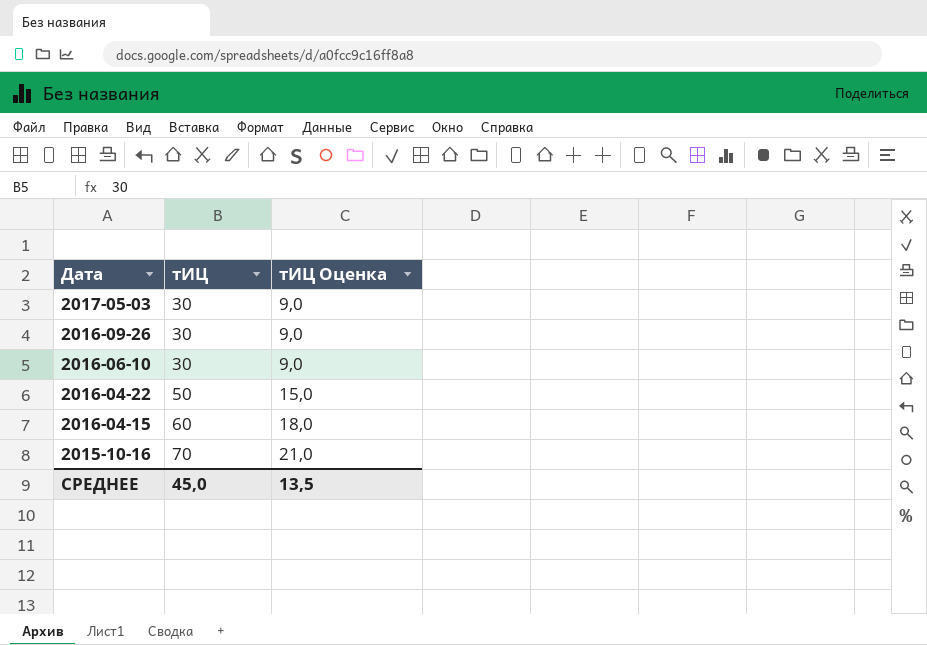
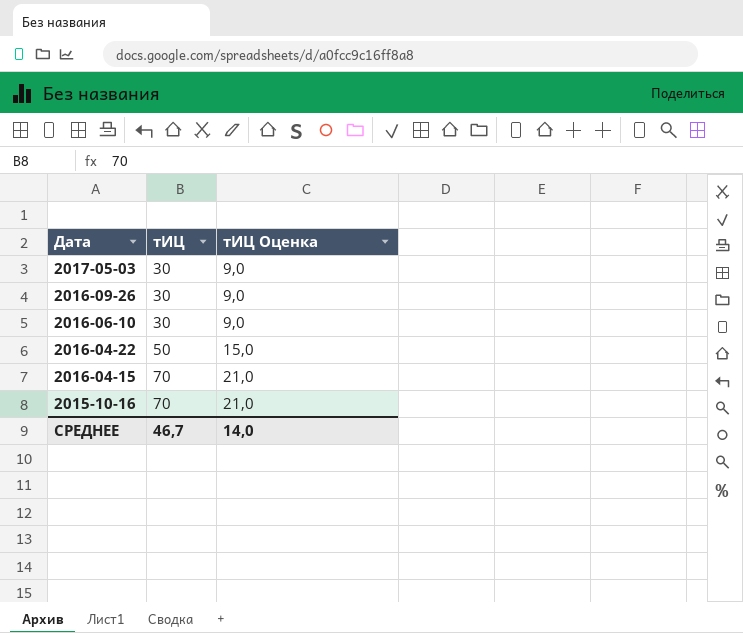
2016-04-15 | тИЦ: 60 -> 70
2016-04-15 | тИЦ Оценка: 18,0 -> 21,0
СРЕДНЕЕ | тИЦ: 45,0 -> 46,7
СРЕДНЕЕ | тИЦ Оценка: 13,5 -> 14,0

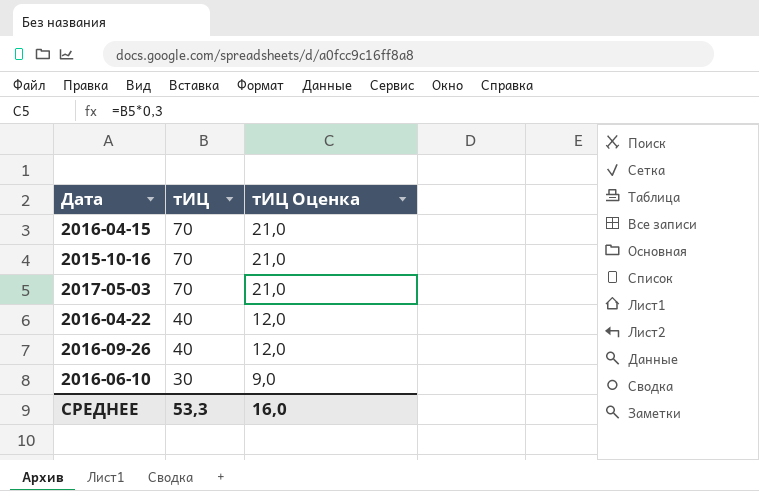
row order: Дата descending -> тИЦ descending
2017-05-03 | тИЦ: 30 -> 70
2017-05-03 | тИЦ Оценка: 9,0 -> 21,0
2016-04-22 | тИЦ: 50 -> 40
2016-04-22 | тИЦ Оценка: 15,0 -> 12,0
2016-09-26 | тИЦ: 30 -> 40
2016-09-26 | тИЦ Оценка: 9,0 -> 12,0
СРЕДНЕЕ | тИЦ: 46,7 -> 53,3
СРЕДНЕЕ | тИЦ Оценка: 14,0 -> 16,0

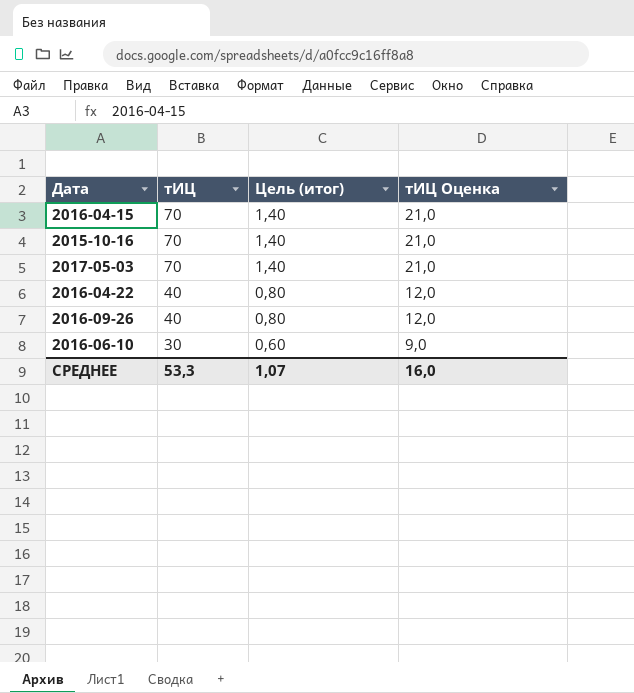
column Цель (итог) | formula: none -> [тИЦ] * 0,02

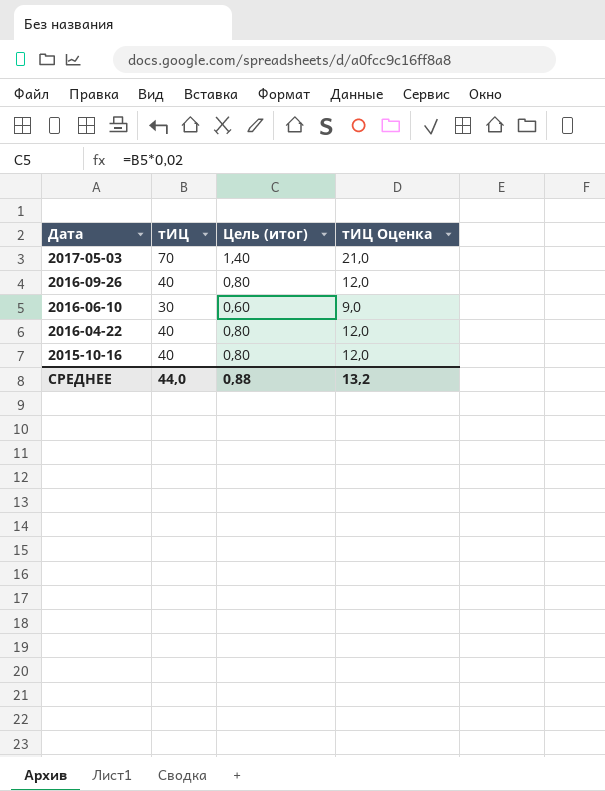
row order: тИЦ descending -> Дата descending
row 2016-04-15: 70 | 1,40 | 21,0 -> none
2015-10-16 | тИЦ: 70 -> 40
2015-10-16 | Цель (итог): 1,40 -> 0,80
2015-10-16 | тИЦ Оценка: 21,0 -> 12,0
СРЕДНЕЕ | тИЦ: 53,3 -> 44,0
СРЕДНЕЕ | Цель (итог): 1,07 -> 0,88
СРЕДНЕЕ | тИЦ Оценка: 16,0 -> 13,2

